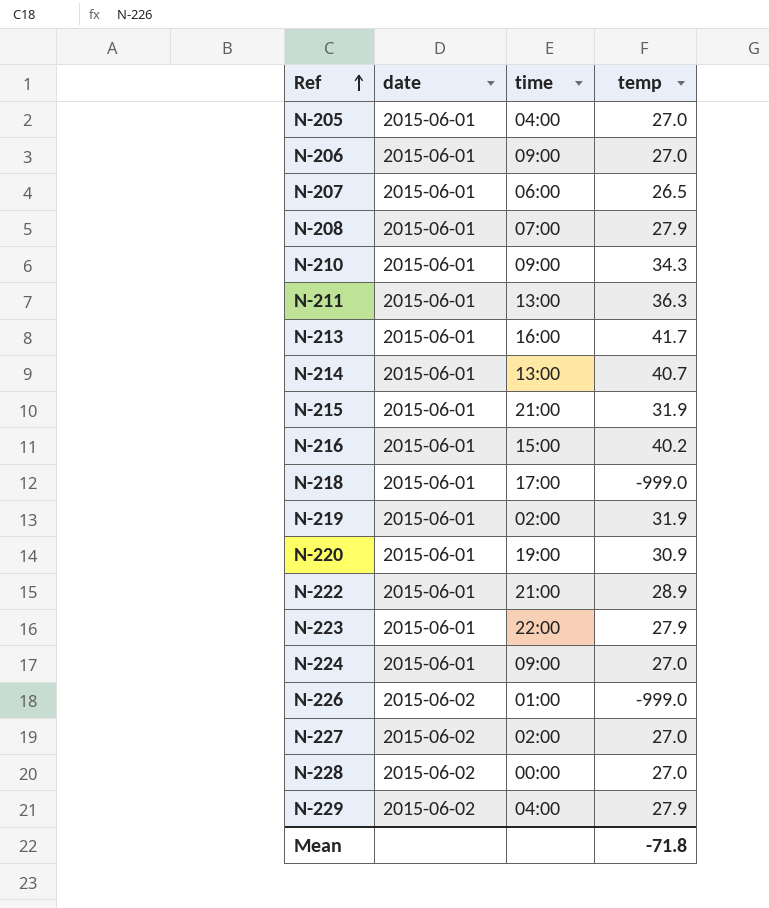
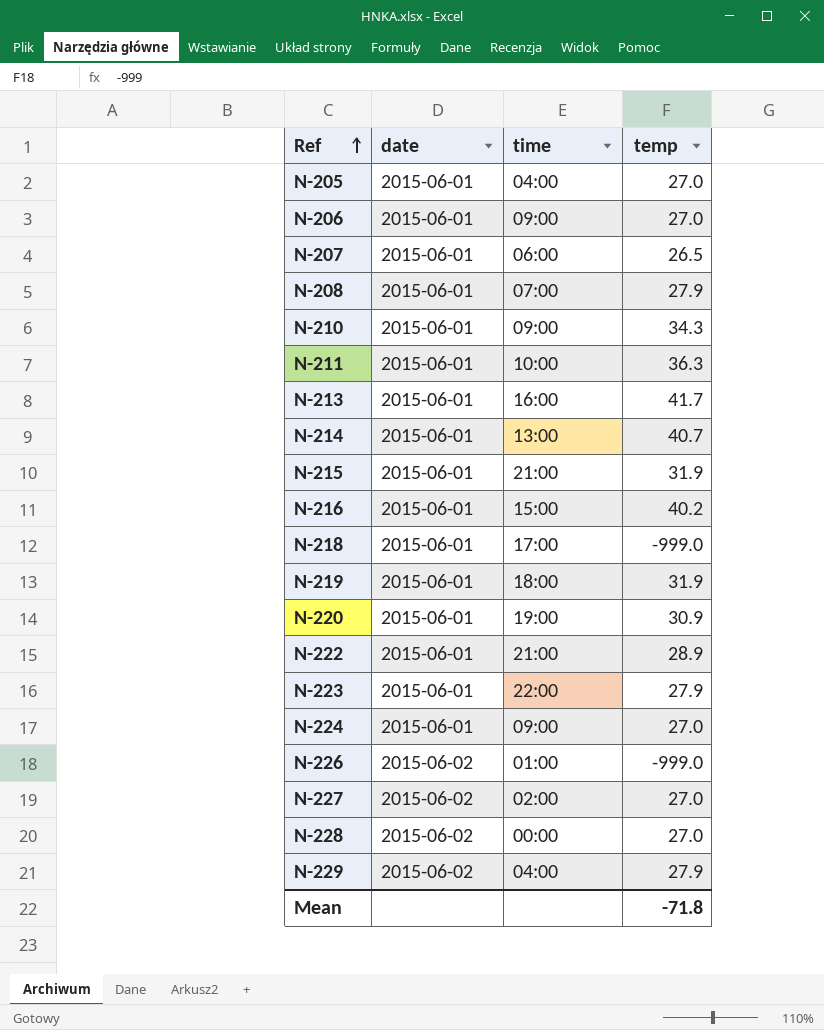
N-211 | time: 13:00 -> 10:00
N-219 | time: 02:00 -> 18:00

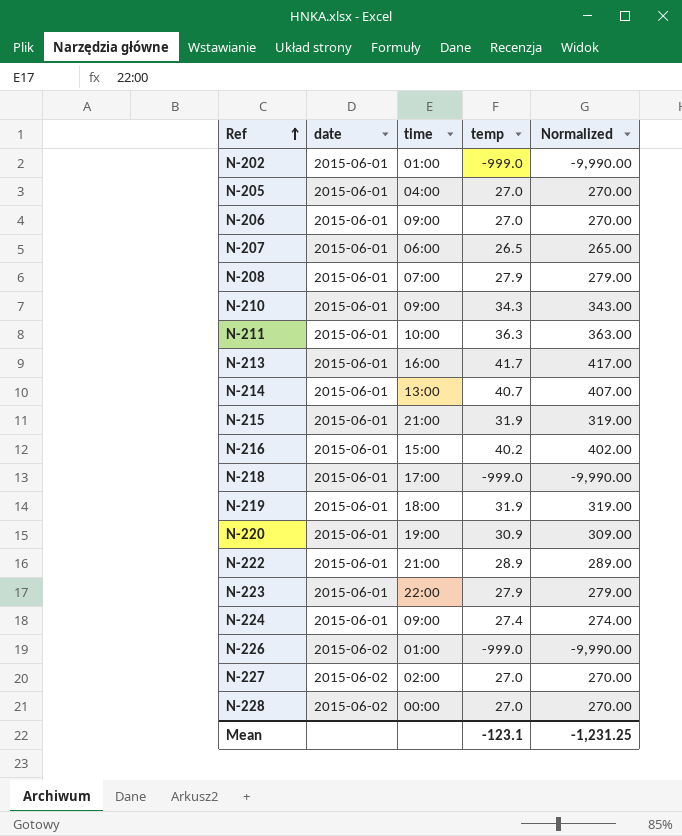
column Normalized | formula: none -> [temp] * 10
row N-229: 2015-06-02 | 04:00 | 27.9 -> none
row N-202: none -> 2015-06-01 | 01:00 | -999.0 | -9,990.00
N-224 | temp: 27.0 -> 27.4
Mean | temp: -71.8 -> -123.1

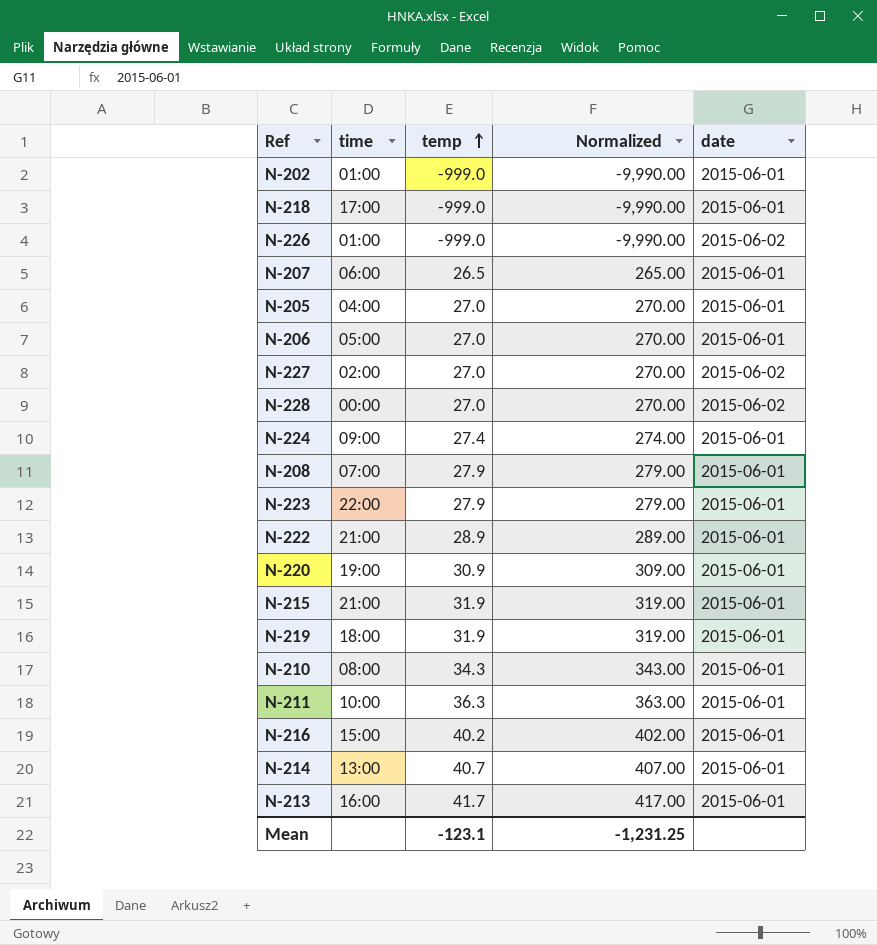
row order: Ref ascending -> temp ascending
column date | position: 2 -> 5
N-206 | time: 09:00 -> 05:00
N-210 | time: 09:00 -> 08:00

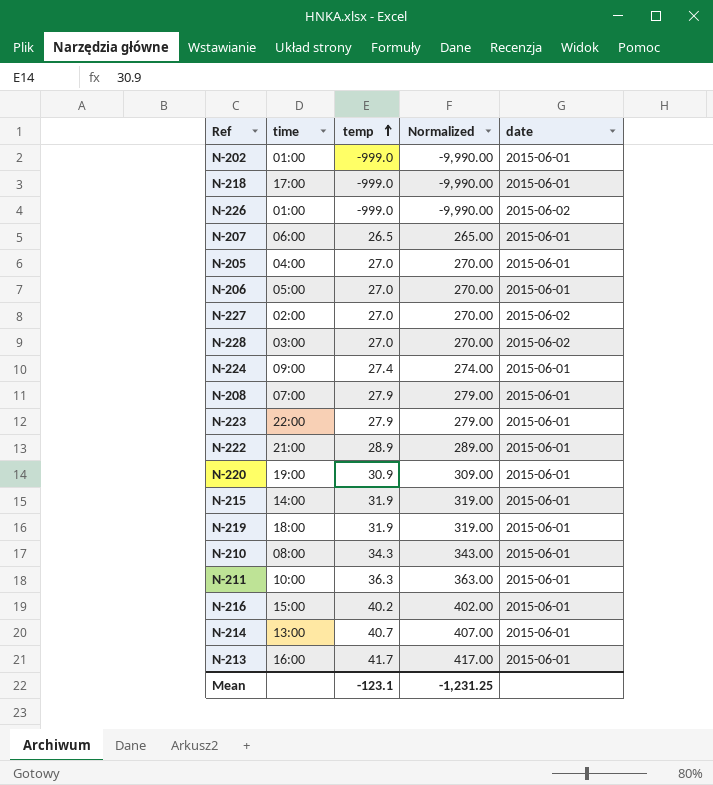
N-228 | time: 00:00 -> 03:00
N-215 | time: 21:00 -> 14:00

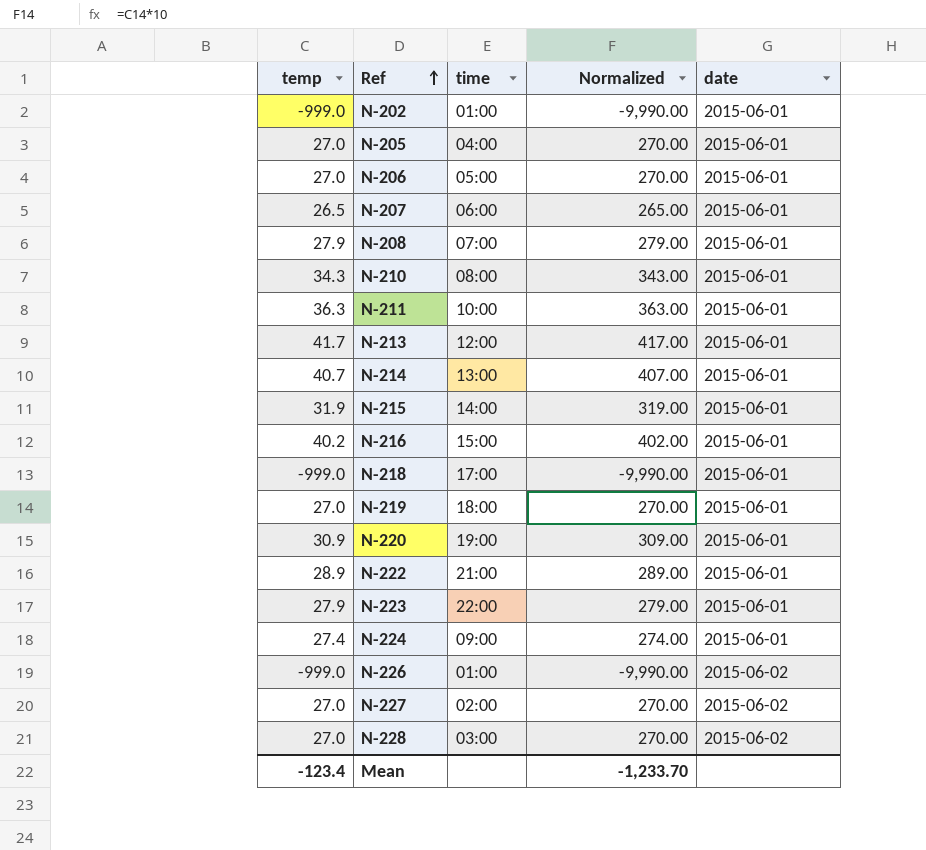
row order: temp ascending -> Ref ascending
column temp | position: 3 -> 1
N-213 | time: 16:00 -> 12:00
N-219 | temp: 31.9 -> 27.0
N-219 | Normalized: 319.00 -> 270.00
Mean | temp: -123.1 -> -123.4
Mean | Normalized: -1,231.25 -> -1,233.70

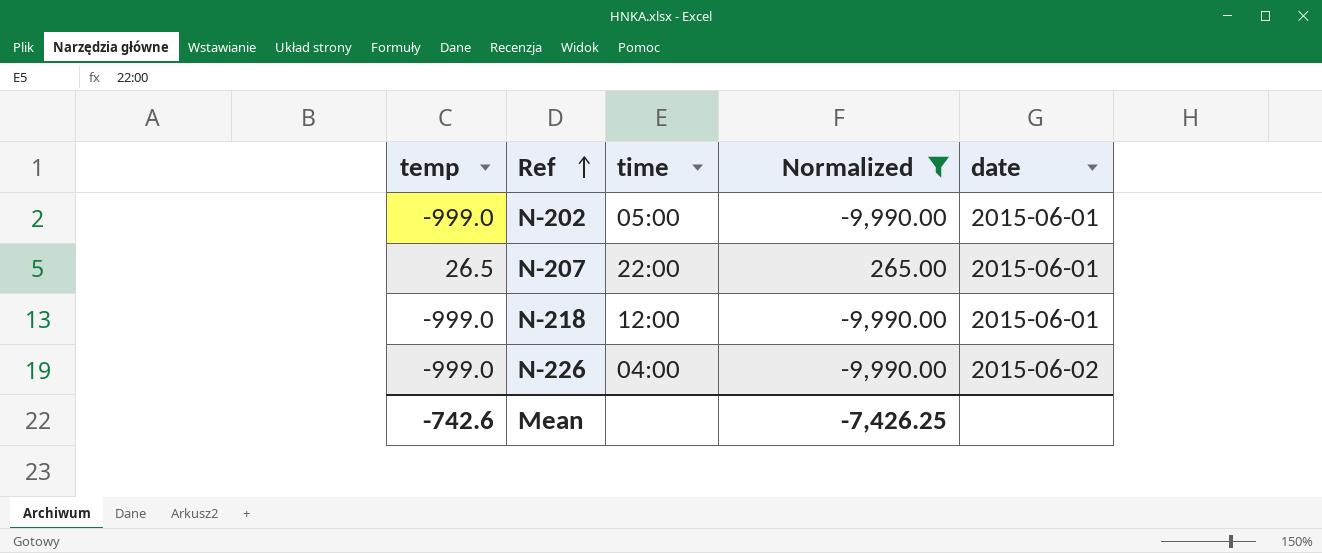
filter: none -> Normalized <= 265.00
N-202 | time: 01:00 -> 05:00
N-207 | time: 06:00 -> 22:00
N-218 | time: 17:00 -> 12:00
N-226 | time: 01:00 -> 04:00
Mean | temp: -123.4 -> -742.6
Mean | Normalized: -1,233.70 -> -7,426.25

